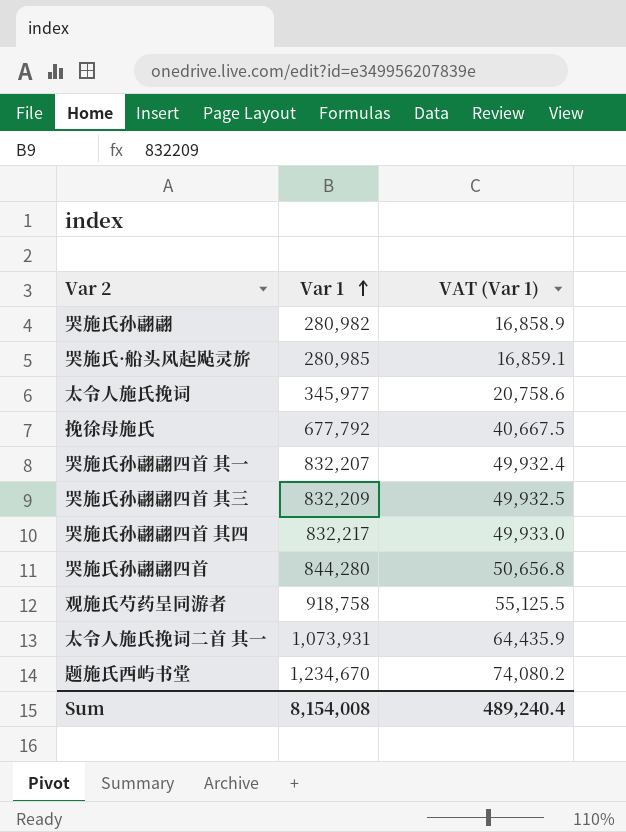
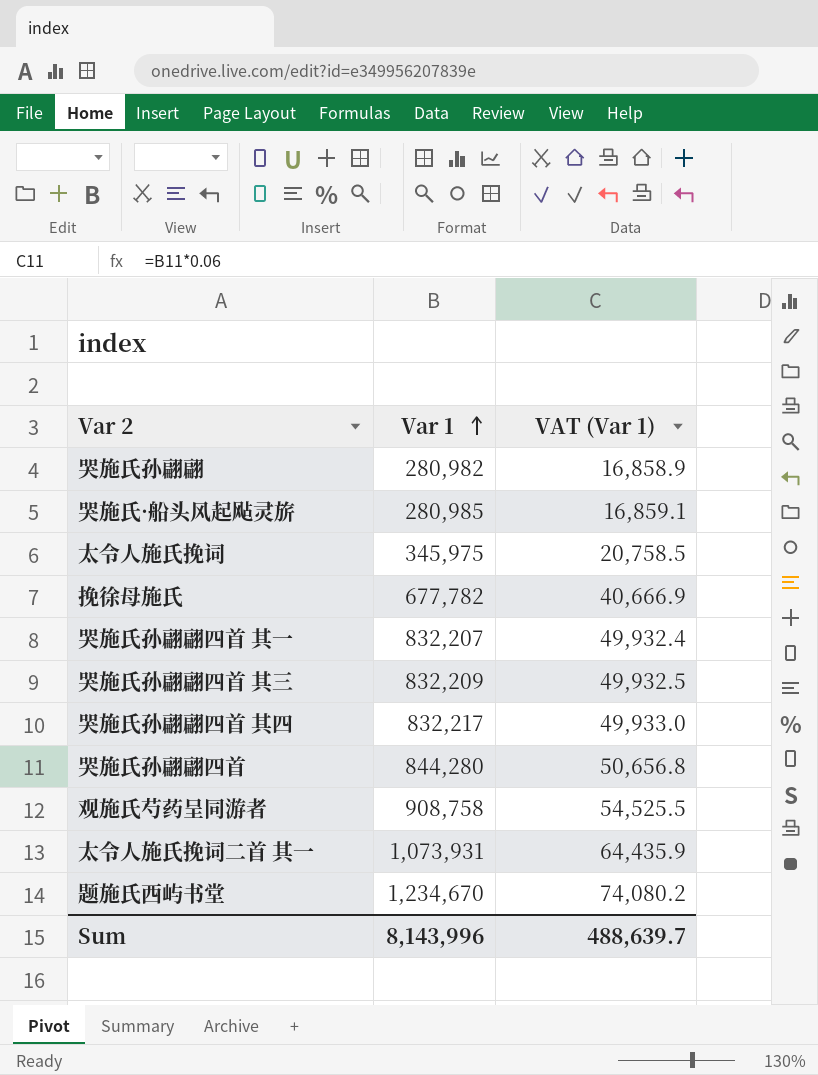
太令人施氏挽词 | Var 1: 345,977 -> 345,975
太令人施氏挽词 | VAT (Var 1): 20,758.6 -> 20,758.5
挽徐母施氏 | Var 1: 677,792 -> 677,782
挽徐母施氏 | VAT (Var 1): 40,667.5 -> 40,666.9
观施氏芍药呈同游者 | Var 1: 918,758 -> 908,758
观施氏芍药呈同游者 | VAT (Var 1): 55,125.5 -> 54,525.5
Sum | Var 1: 8,154,008 -> 8,143,996
Sum | VAT (Var 1): 489,240.4 -> 488,639.7

